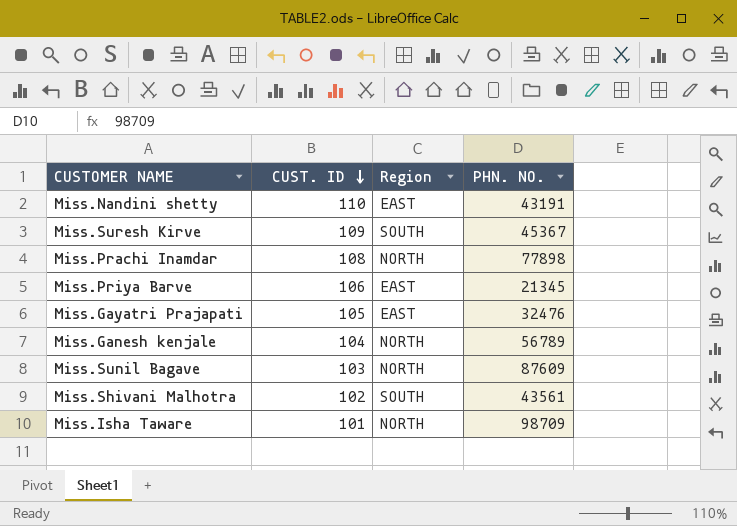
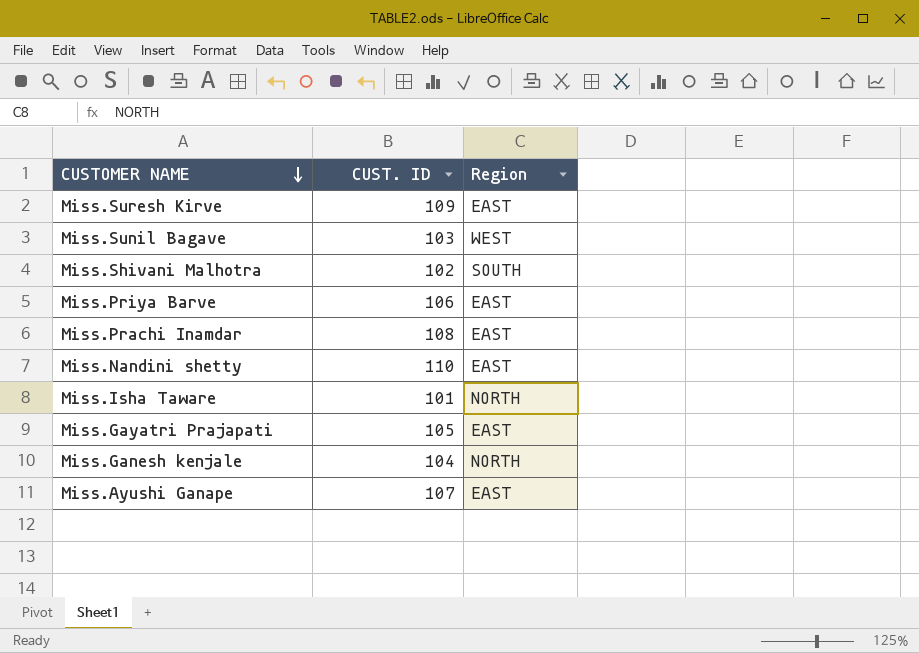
row order: CUST. ID descending -> CUSTOMER NAME descending
column PHN. NO. | position: 4 -> none
Miss.Suresh Kirve | Region: SOUTH -> EAST
Miss.Sunil Bagave | Region: NORTH -> WEST
Miss.Prachi Inamdar | Region: NORTH -> EAST
row Miss.Ayushi Ganape: none -> 107 | EAST

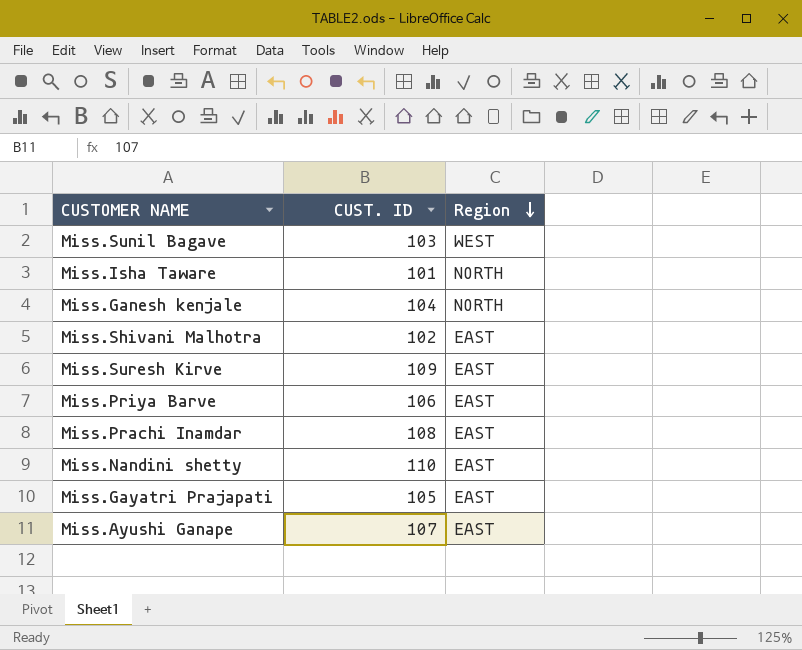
row order: CUSTOMER NAME descending -> Region descending
Miss.Shivani Malhotra | Region: SOUTH -> EAST

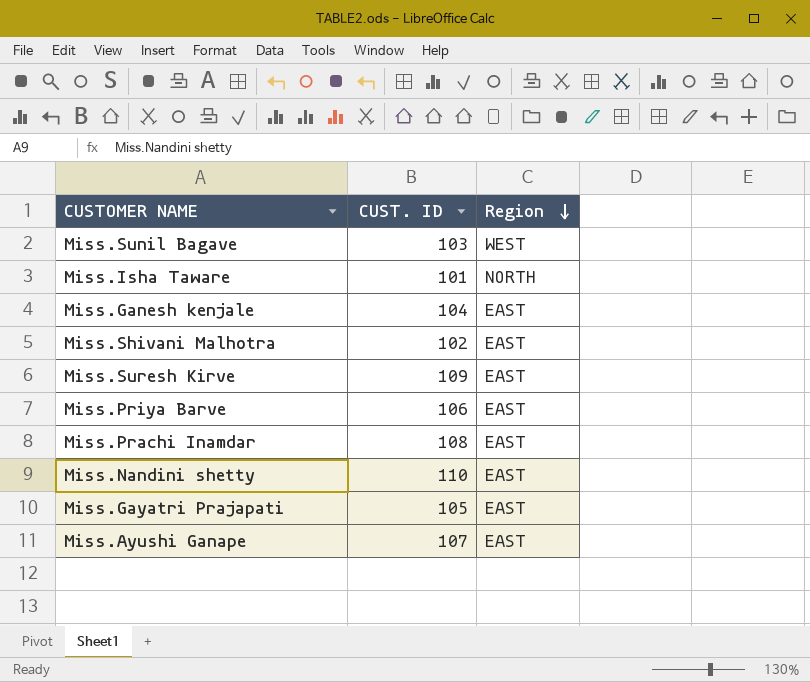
Miss.Ganesh kenjale | Region: NORTH -> EAST

